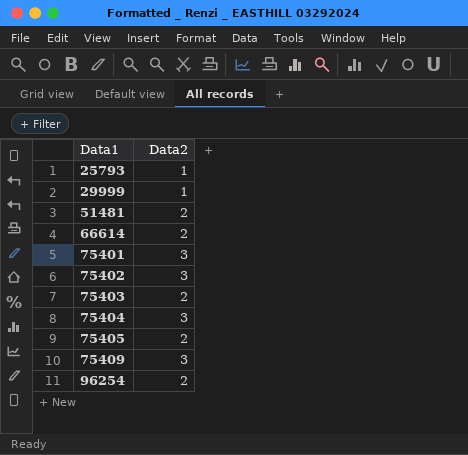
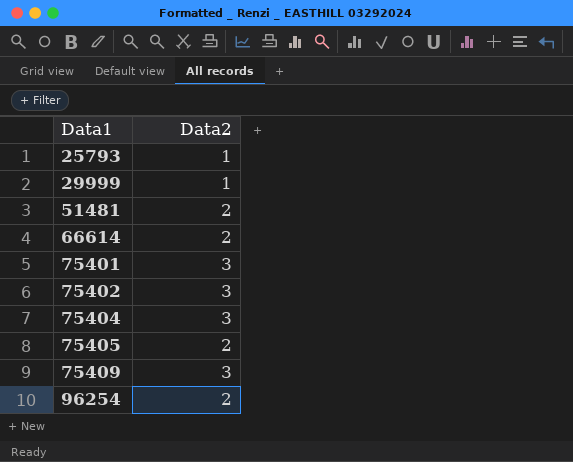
row 75403: 2 -> none

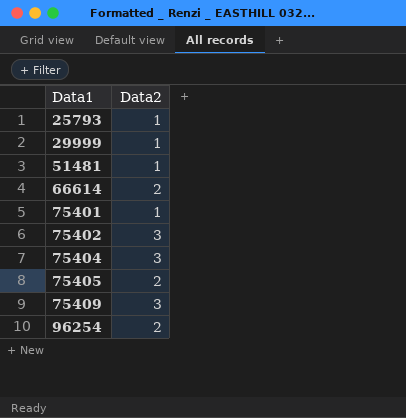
51481 | Data2: 2 -> 1
75401 | Data2: 3 -> 1

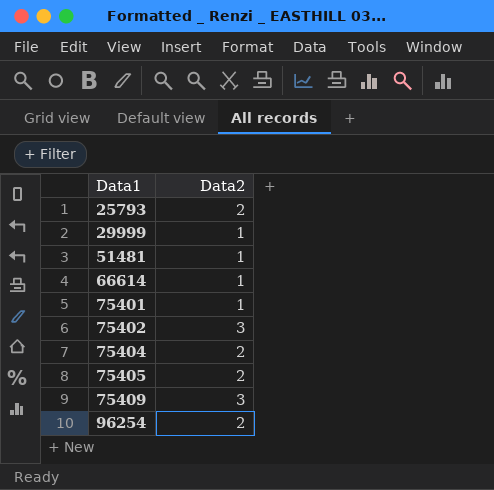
25793 | Data2: 1 -> 2
66614 | Data2: 2 -> 1
75404 | Data2: 3 -> 2

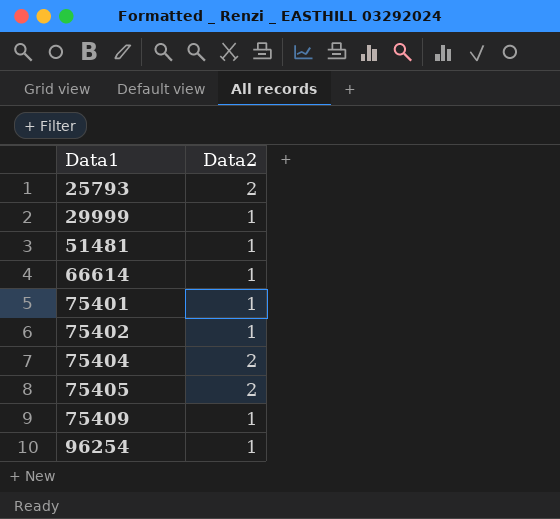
75402 | Data2: 3 -> 1
75409 | Data2: 3 -> 1
96254 | Data2: 2 -> 1

